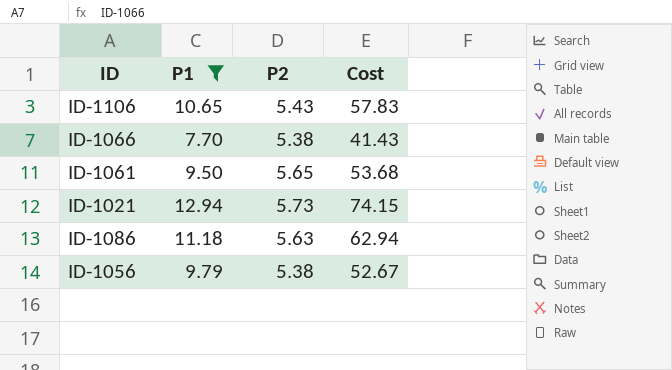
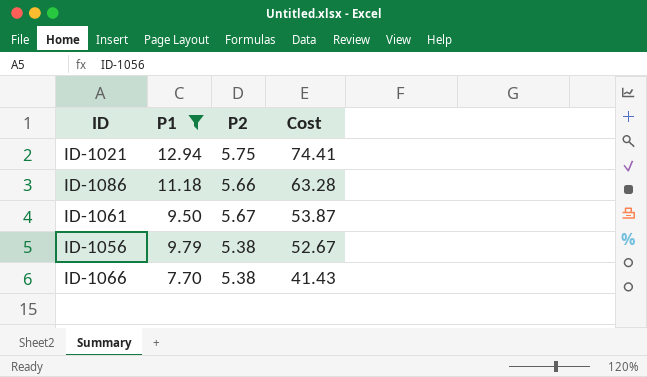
row order: none -> Cost descending
row ID-1106: 10.65 | 5.43 | 57.83 -> none
ID-1021 | P2: 5.73 -> 5.75
ID-1021 | Cost: 74.15 -> 74.41
ID-1086 | P2: 5.63 -> 5.66
ID-1086 | Cost: 62.94 -> 63.28
ID-1061 | P2: 5.65 -> 5.67
ID-1061 | Cost: 53.68 -> 53.87

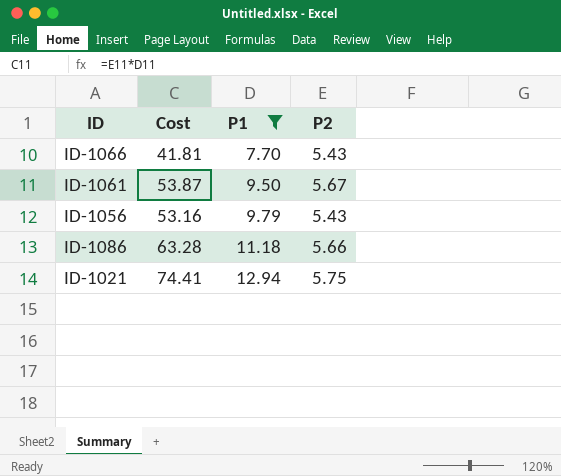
row order: Cost descending -> P1 ascending
column Cost | position: 4 -> 2
ID-1066 | Cost: 41.43 -> 41.81
ID-1066 | P2: 5.38 -> 5.43
ID-1056 | Cost: 52.67 -> 53.16
ID-1056 | P2: 5.38 -> 5.43

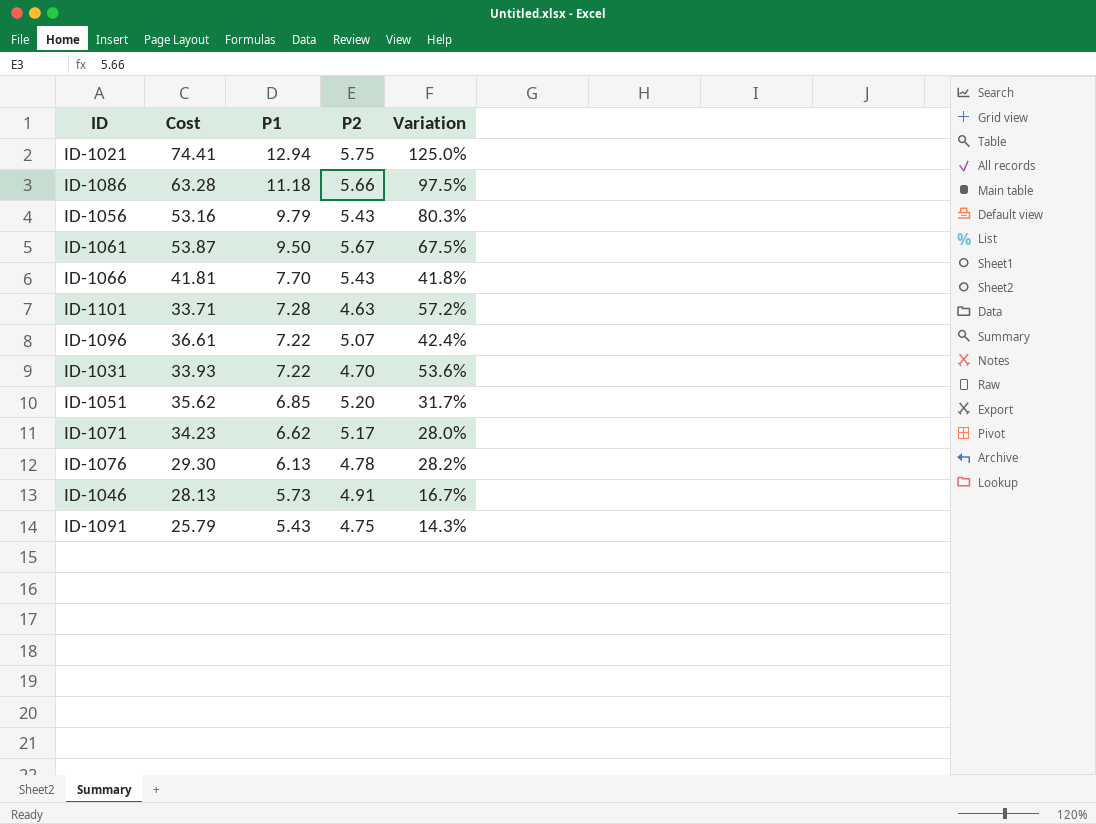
filter: P1 >= 7.70 -> none
row order: P1 ascending -> P1 descending
column Variation | formula: none -> ([P1] - [P2]) / [P2]

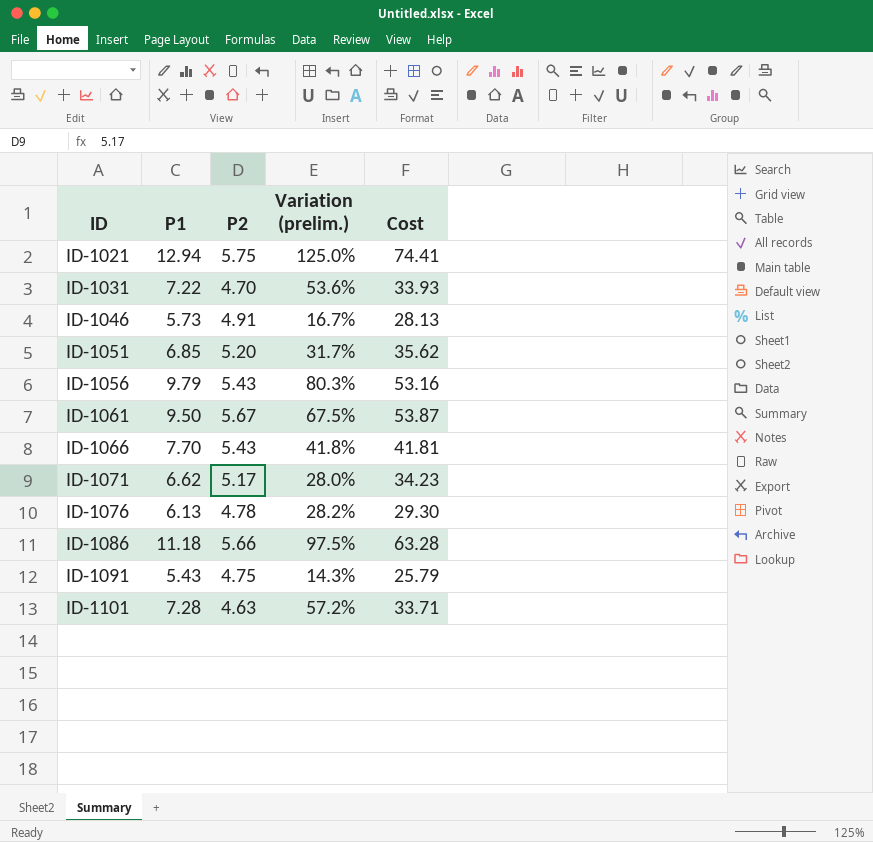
row order: P1 descending -> ID ascending
column name: Variation -> Variation (prelim.)
column Cost | position: 2 -> 5
row ID-1096: 36.61 | 7.22 | 5.07 | 42.4% -> none

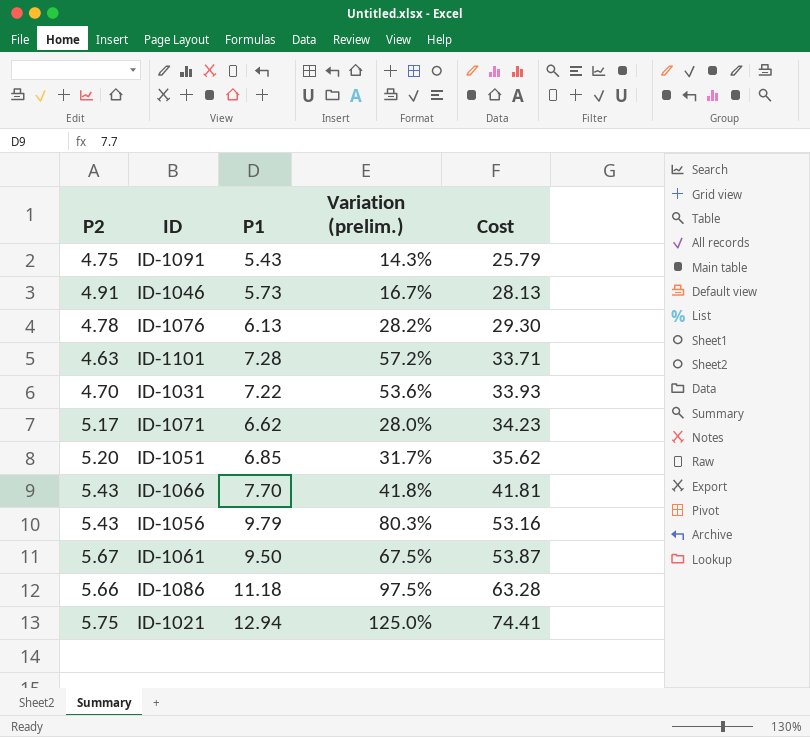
row order: ID ascending -> Cost ascending
column P2 | position: 3 -> 1

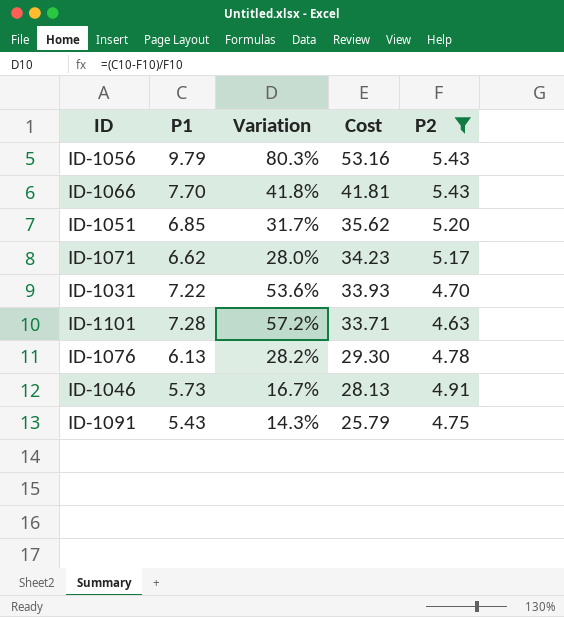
filter: none -> P2 <= 5.43
row order: Cost ascending -> Cost descending
column name: Variation (prelim.) -> Variation
column P2 | position: 1 -> 5

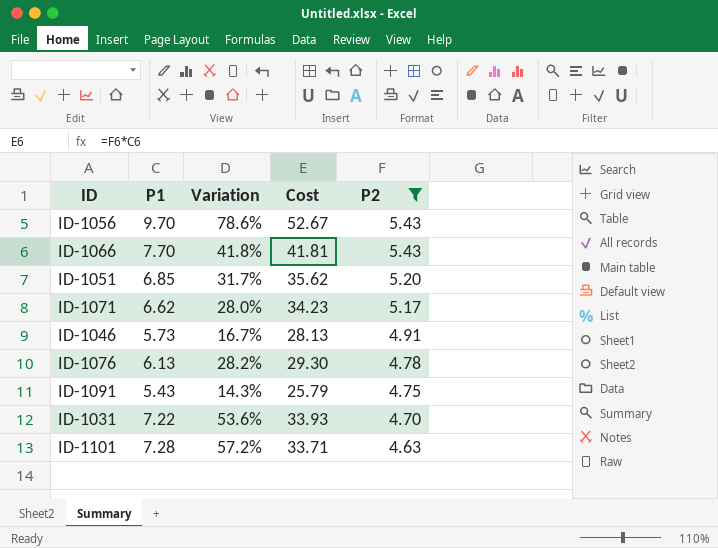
row order: Cost descending -> P2 descending
ID-1056 | P1: 9.79 -> 9.70
ID-1056 | Variation: 80.3% -> 78.6%
ID-1056 | Cost: 53.16 -> 52.67

